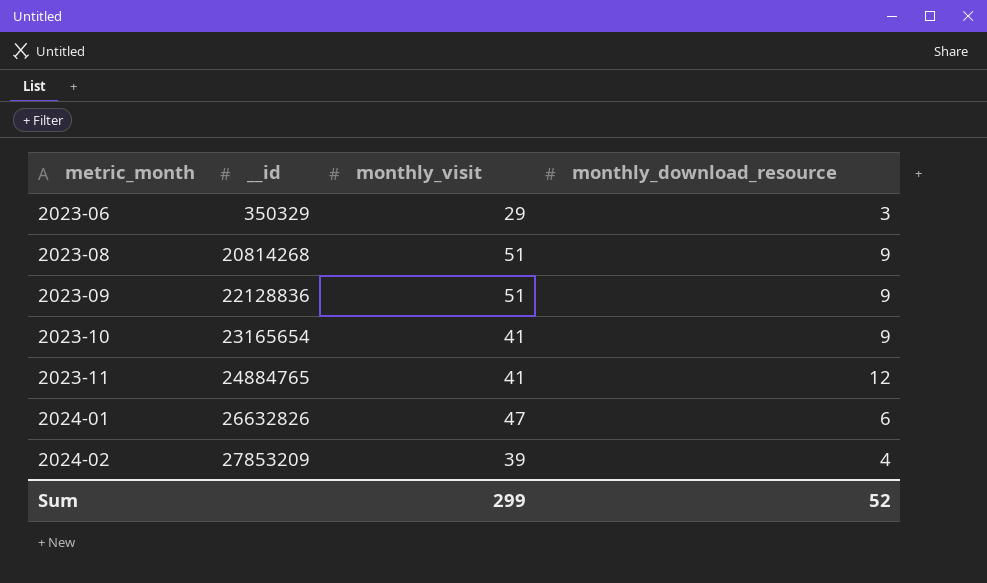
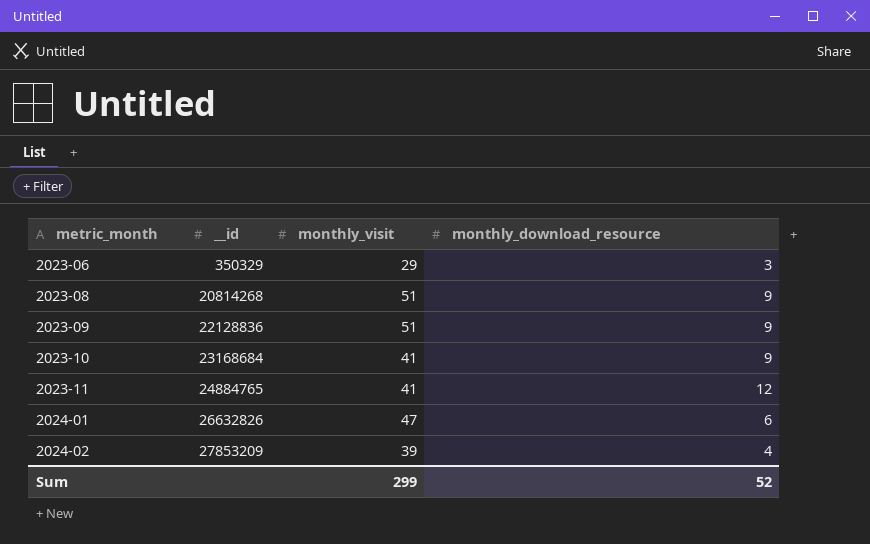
2023-10 | __id: 23165654 -> 23168684

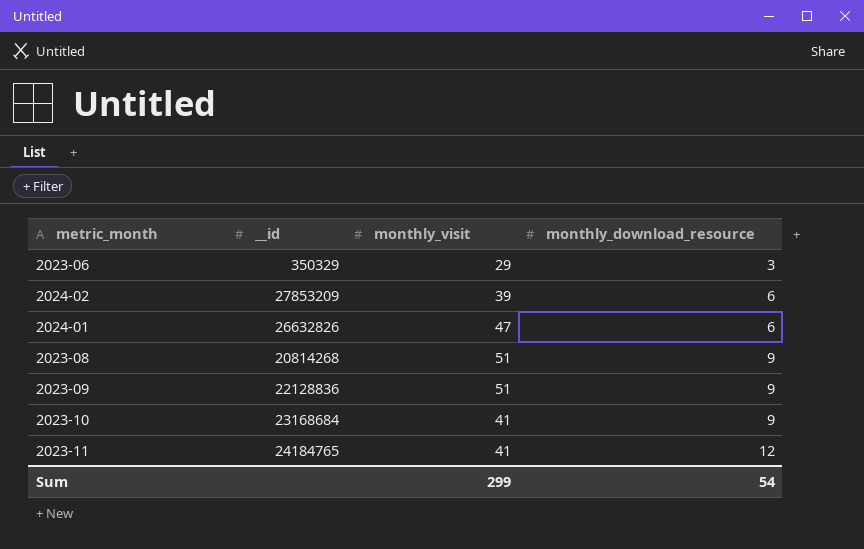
row order: metric_month ascending -> monthly_download_resource ascending
2024-02 | monthly_download_resource: 4 -> 6
2023-11 | __id: 24884765 -> 24184765
Sum | monthly_download_resource: 52 -> 54

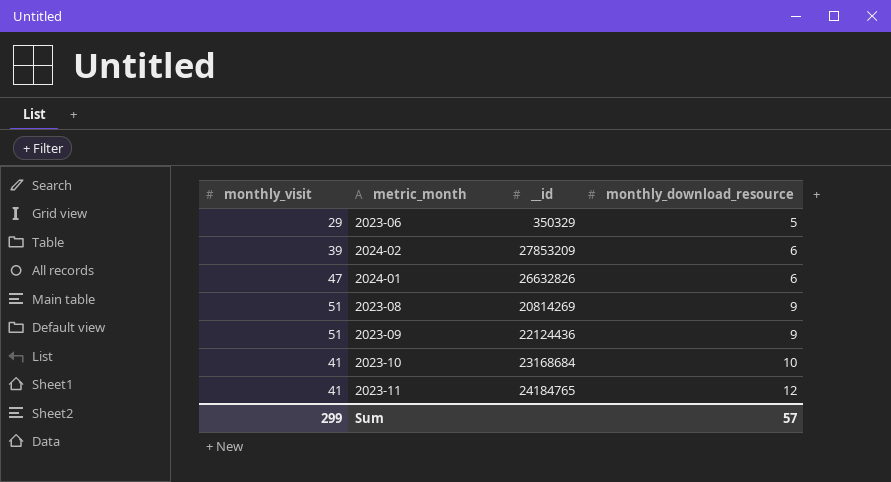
column monthly_visit | position: 3 -> 1
2023-06 | monthly_download_resource: 3 -> 5
2023-08 | __id: 20814268 -> 20814269
2023-09 | __id: 22128836 -> 22124436
2023-10 | monthly_download_resource: 9 -> 10
Sum | monthly_download_resource: 54 -> 57

